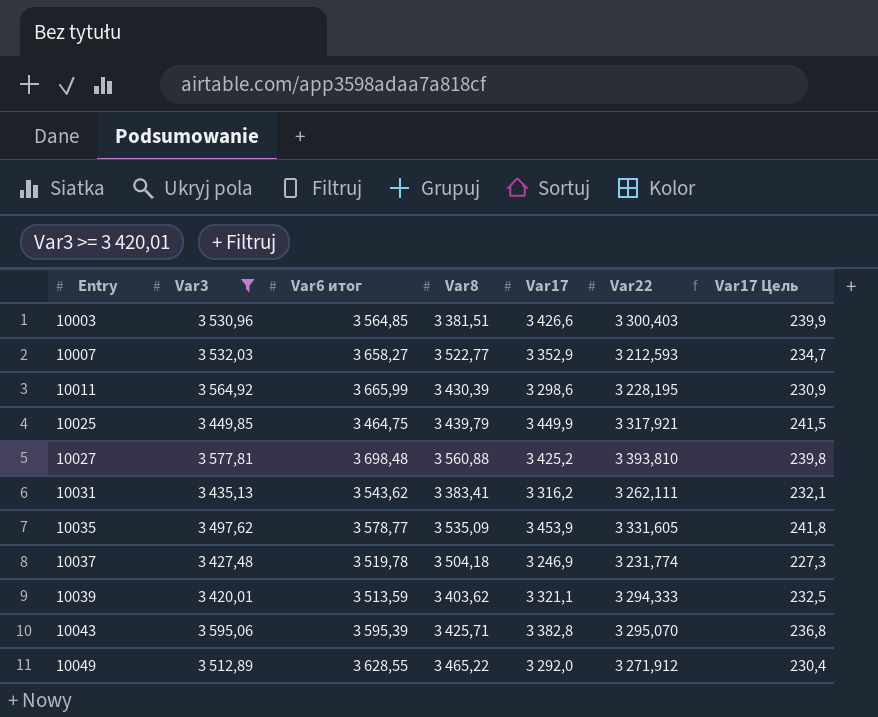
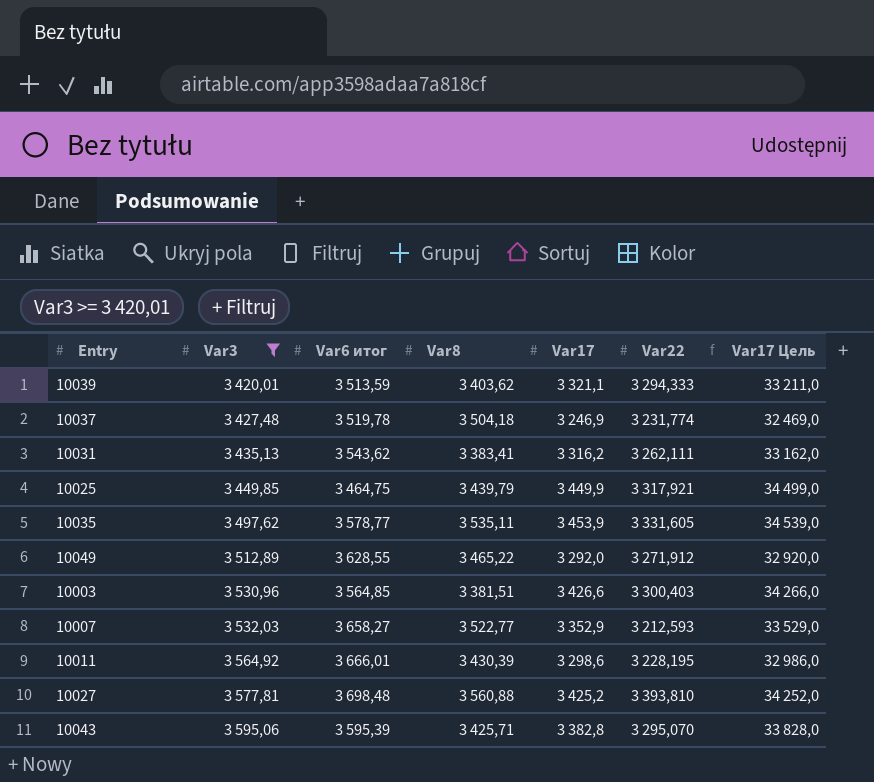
row order: Entry ascending -> Var3 ascending
column Var17 Цель | formula: [Var17] * 0,07 -> [Var17] * 10
10035 | Var8: 3 535,09 -> 3 535,11
10011 | Var6 итог: 3 665,99 -> 3 666,01

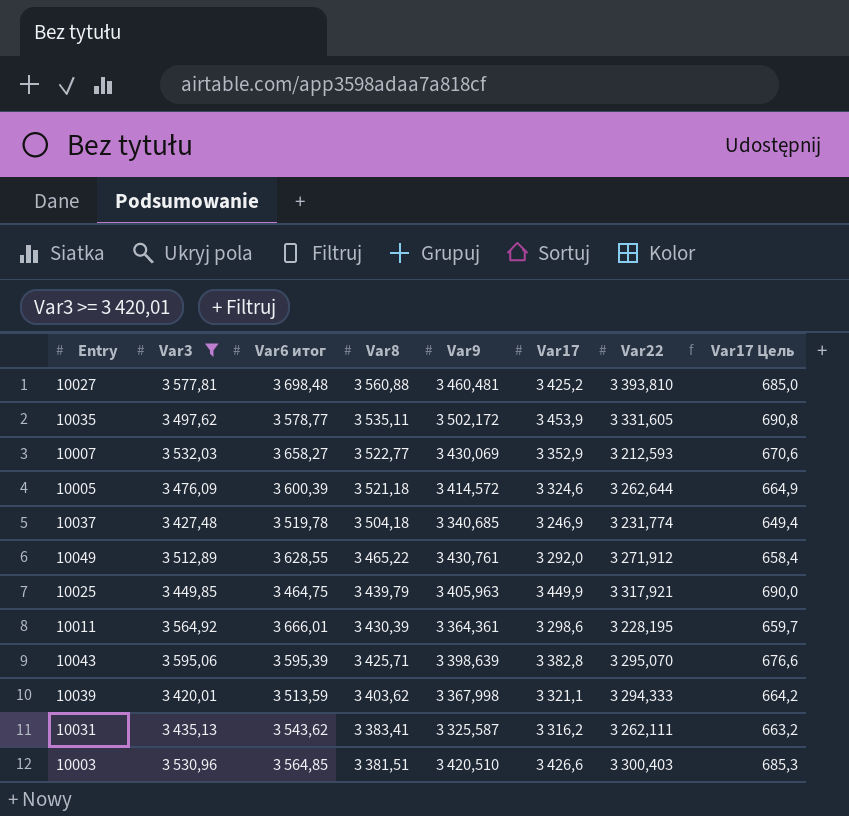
row order: Var3 ascending -> Var8 descending
column Var9 | position: none -> 5
column Var17 Цель | formula: [Var17] * 10 -> [Var17] * 0,2
row 10005: none -> 3 476,09 | 3 600,39 | 3 521,18 | 3 414,572 | 3 324,6 | 3 262,644 | 664,9

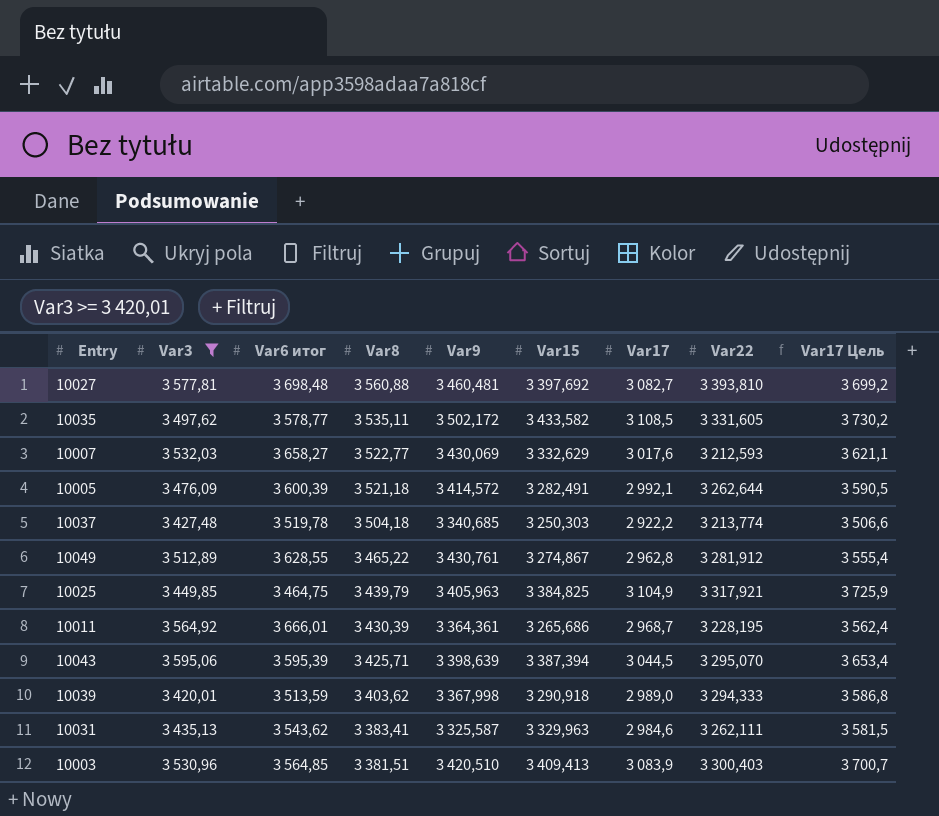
column Var15 | position: none -> 6
column Var17 Цель | formula: [Var17] * 0,2 -> [Var17] * 1,2
10027 | Var17: 3 425,2 -> 3 082,7
10035 | Var17: 3 453,9 -> 3 108,5
10007 | Var17: 3 352,9 -> 3 017,6
10005 | Var17: 3 324,6 -> 2 992,1
10037 | Var17: 3 246,9 -> 2 922,2
10037 | Var22: 3 231,774 -> 3 213,774
10049 | Var17: 3 292,0 -> 2 962,8
10049 | Var22: 3 271,912 -> 3 281,912
10025 | Var17: 3 449,9 -> 3 104,9
10011 | Var17: 3 298,6 -> 2 968,7
10043 | Var17: 3 382,8 -> 3 044,5
10039 | Var17: 3 321,1 -> 2 989,0
10031 | Var17: 3 316,2 -> 2 984,6
10003 | Var17: 3 426,6 -> 3 083,9

